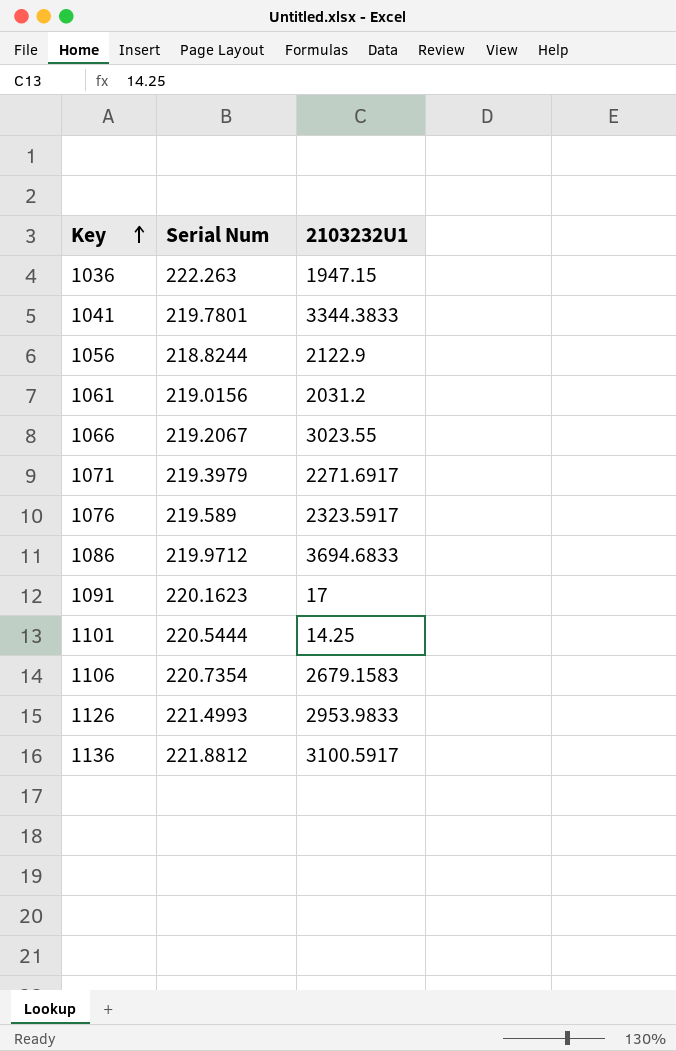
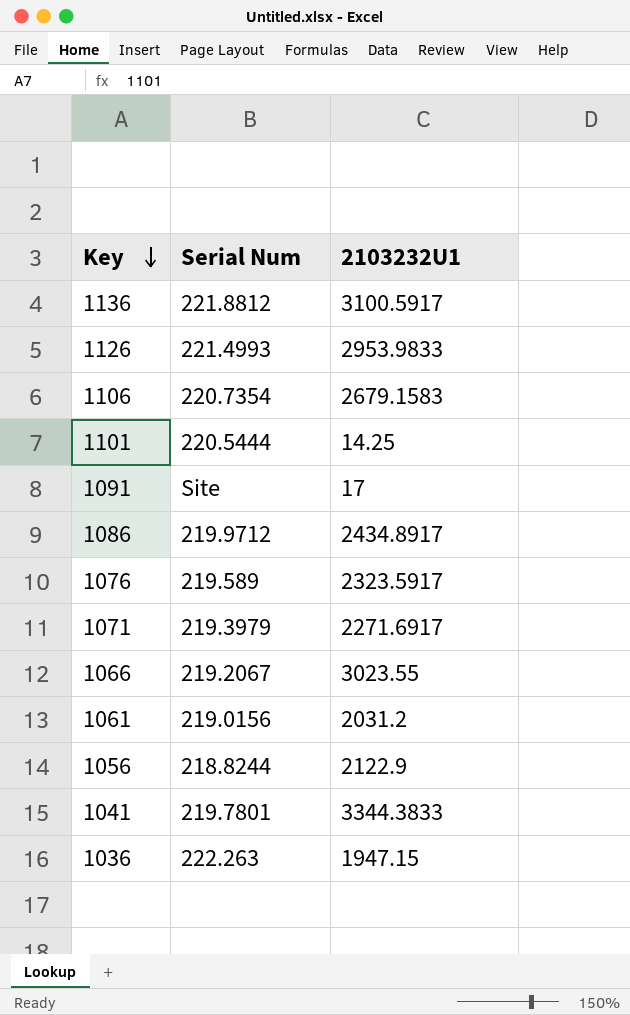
row order: Key ascending -> Key descending
1091 | Serial Num: 220.1623 -> Site
1086 | 2103232U1: 3694.6833 -> 2434.8917

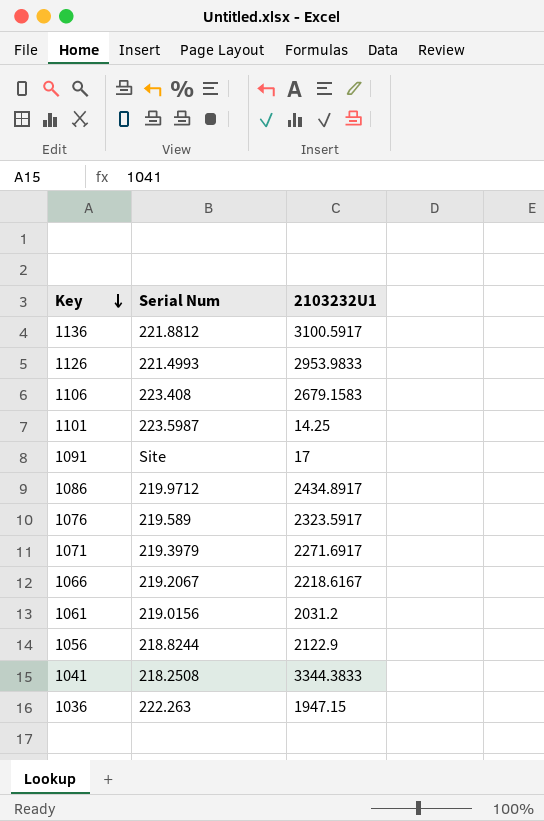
1106 | Serial Num: 220.7354 -> 223.408
1101 | Serial Num: 220.5444 -> 223.5987
1066 | 2103232U1: 3023.55 -> 2218.6167
1041 | Serial Num: 219.7801 -> 218.2508

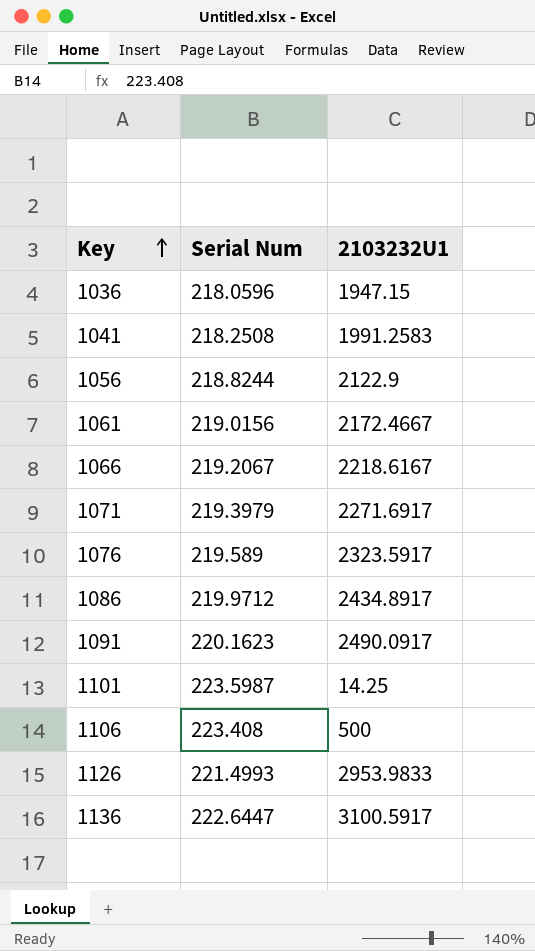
row order: Key descending -> Key ascending
1036 | Serial Num: 222.263 -> 218.0596
1041 | 2103232U1: 3344.3833 -> 1991.2583
1061 | 2103232U1: 2031.2 -> 2172.4667
1091 | Serial Num: Site -> 220.1623
1091 | 2103232U1: 17 -> 2490.0917
1106 | 2103232U1: 2679.1583 -> 500
1136 | Serial Num: 221.8812 -> 222.6447

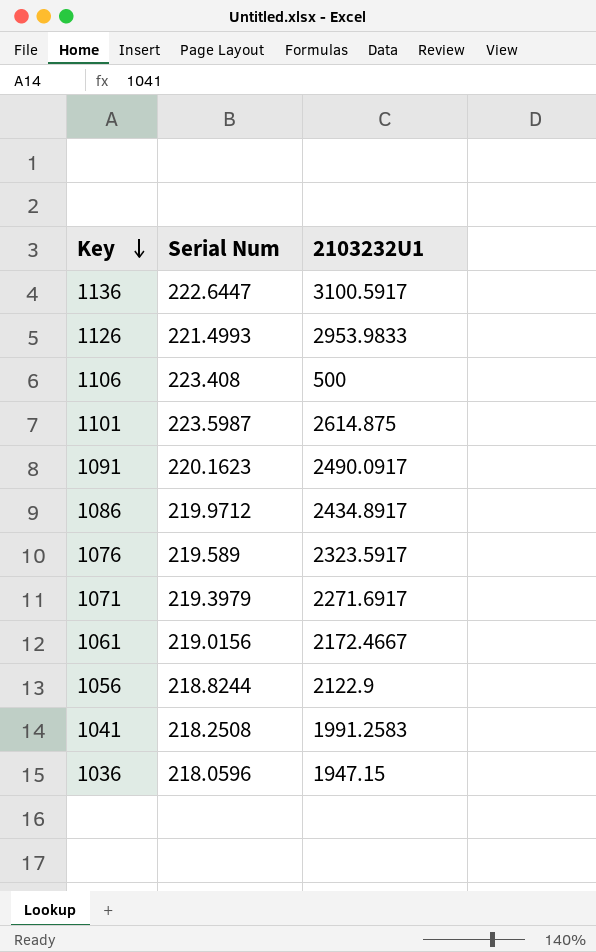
row order: Key ascending -> Key descending
row 1066: 219.2067 | 2218.6167 -> none
1101 | 2103232U1: 14.25 -> 2614.875

